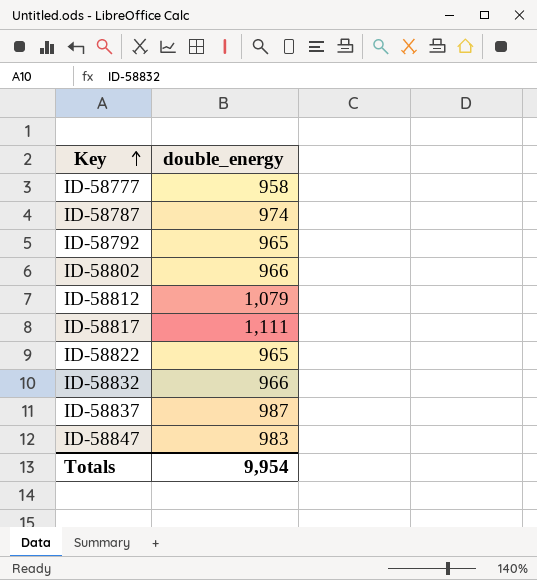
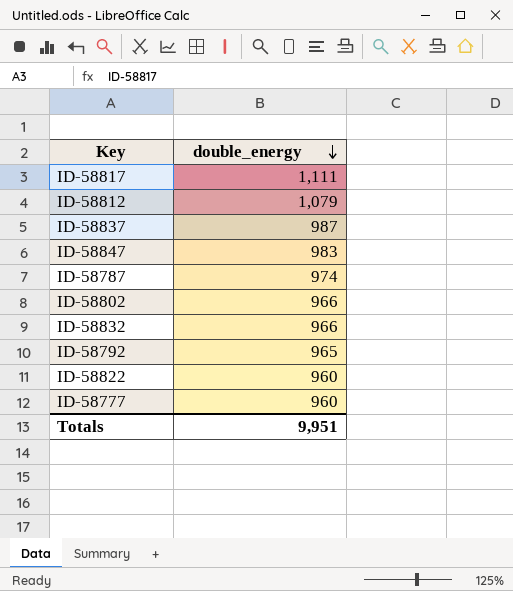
row order: Key ascending -> double_energy descending
ID-58822 | double_energy: 965 -> 960
ID-58777 | double_energy: 958 -> 960
Totals | double_energy: 9,954 -> 9,951

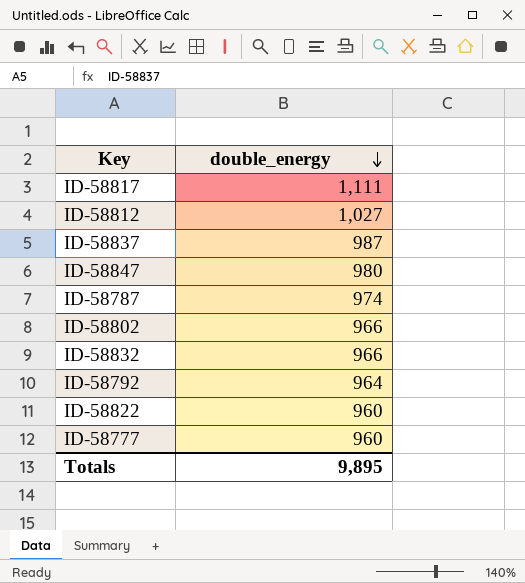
ID-58812 | double_energy: 1,079 -> 1,027
ID-58847 | double_energy: 983 -> 980
ID-58792 | double_energy: 965 -> 964
Totals | double_energy: 9,951 -> 9,895

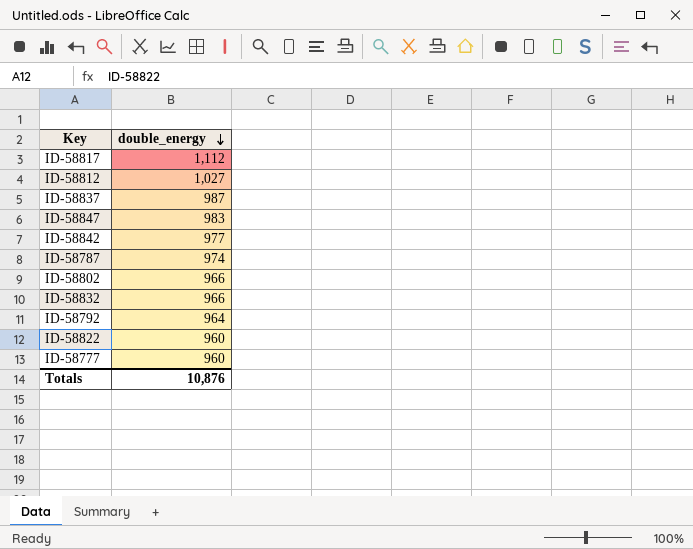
ID-58817 | double_energy: 1,111 -> 1,112
ID-58847 | double_energy: 980 -> 983
row ID-58842: none -> 977
Totals | double_energy: 9,895 -> 10,876

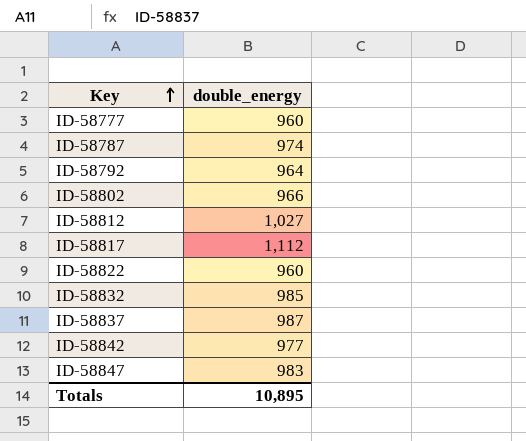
row order: double_energy descending -> Key ascending
ID-58832 | double_energy: 966 -> 985
Totals | double_energy: 10,876 -> 10,895

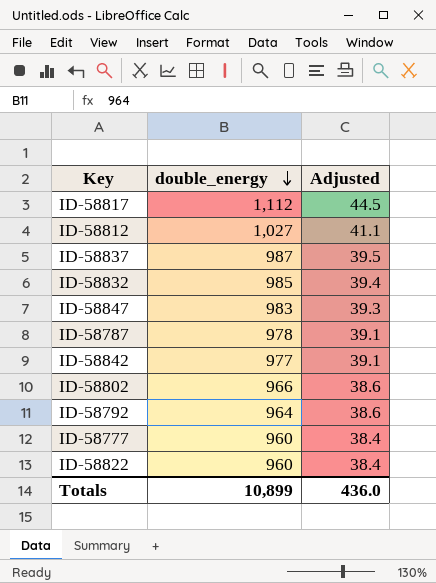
row order: Key ascending -> double_energy descending
column Adjusted | formula: none -> [double_energy] * 0.04
ID-58787 | double_energy: 974 -> 978
Totals | double_energy: 10,895 -> 10,899

